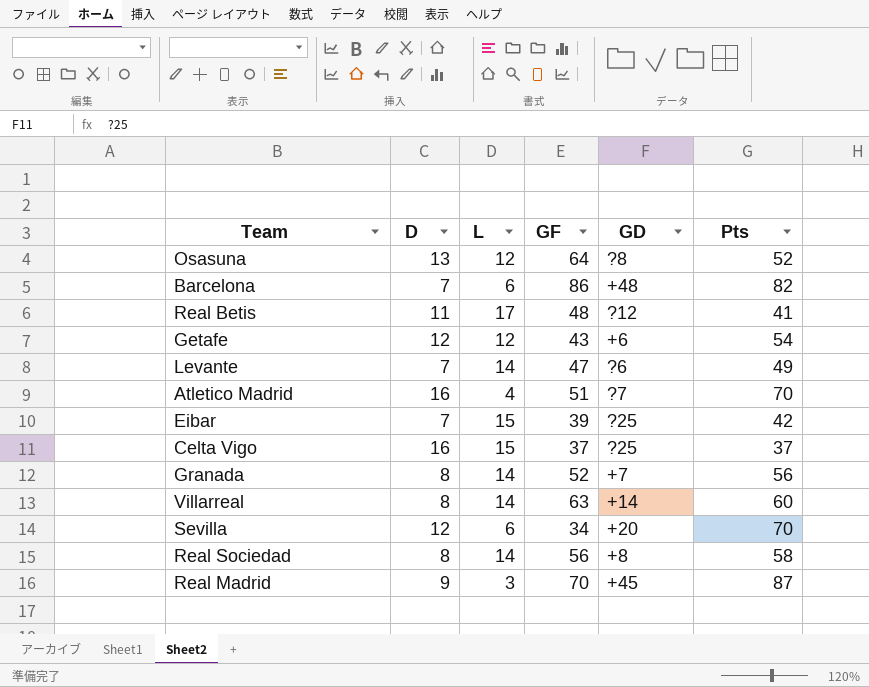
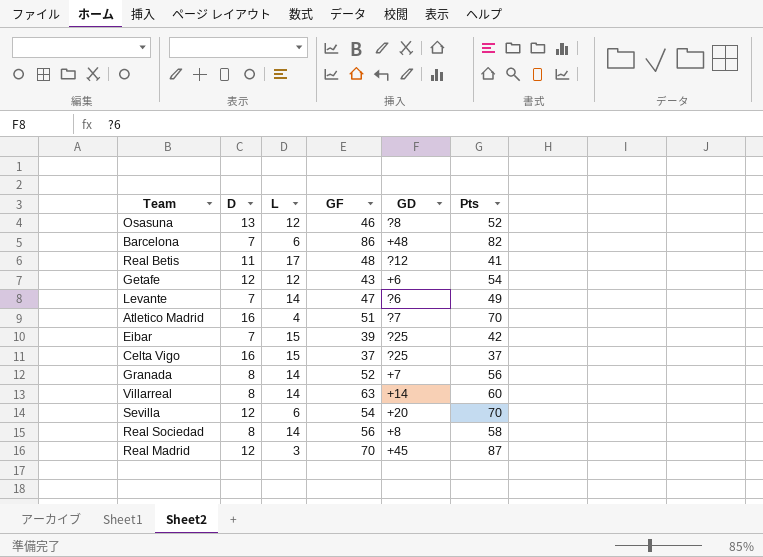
Osasuna | GF: 64 -> 46
Sevilla | GF: 34 -> 54
Real Madrid | D: 9 -> 12

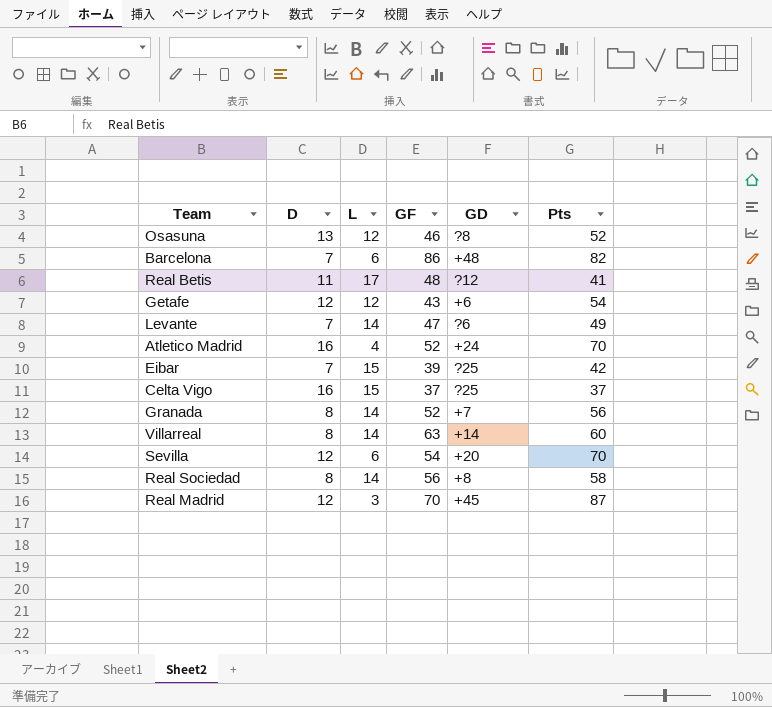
Atletico Madrid | GF: 51 -> 52
Atletico Madrid | GD: ?7 -> +24

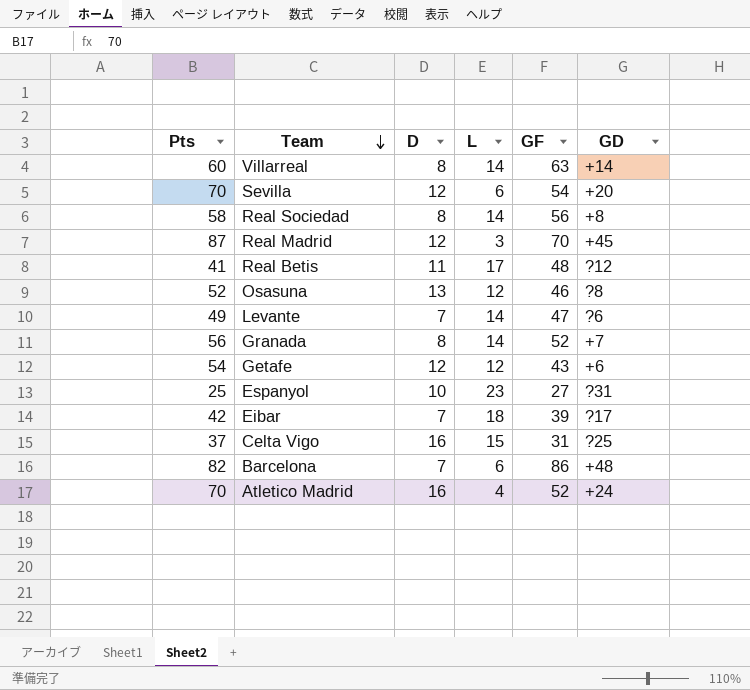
row order: none -> Team descending
column Pts | position: 6 -> 1
row Espanyol: none -> 25 | 10 | 23 | 27 | ?31
Eibar | L: 15 -> 18
Eibar | GD: ?25 -> ?17
Celta Vigo | GF: 37 -> 31

